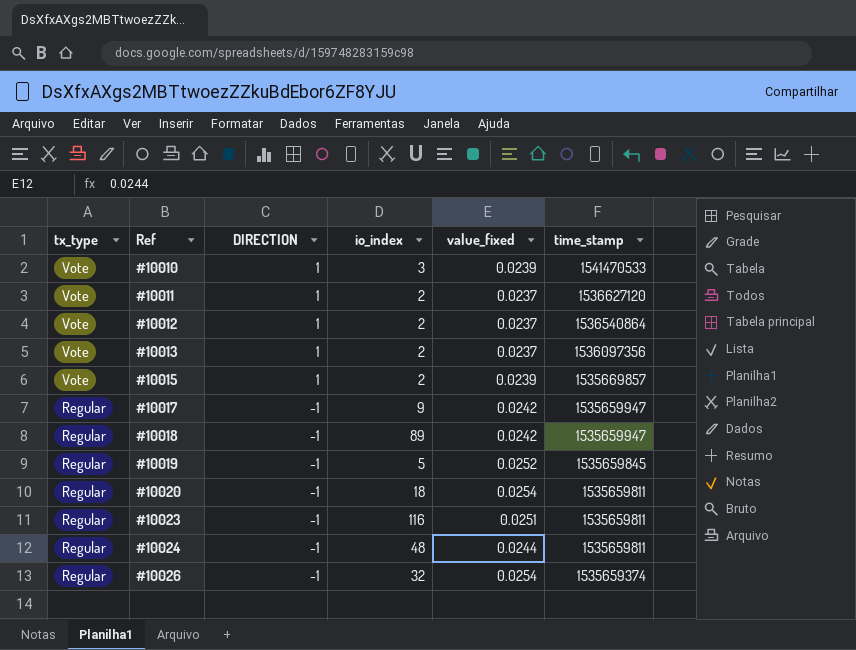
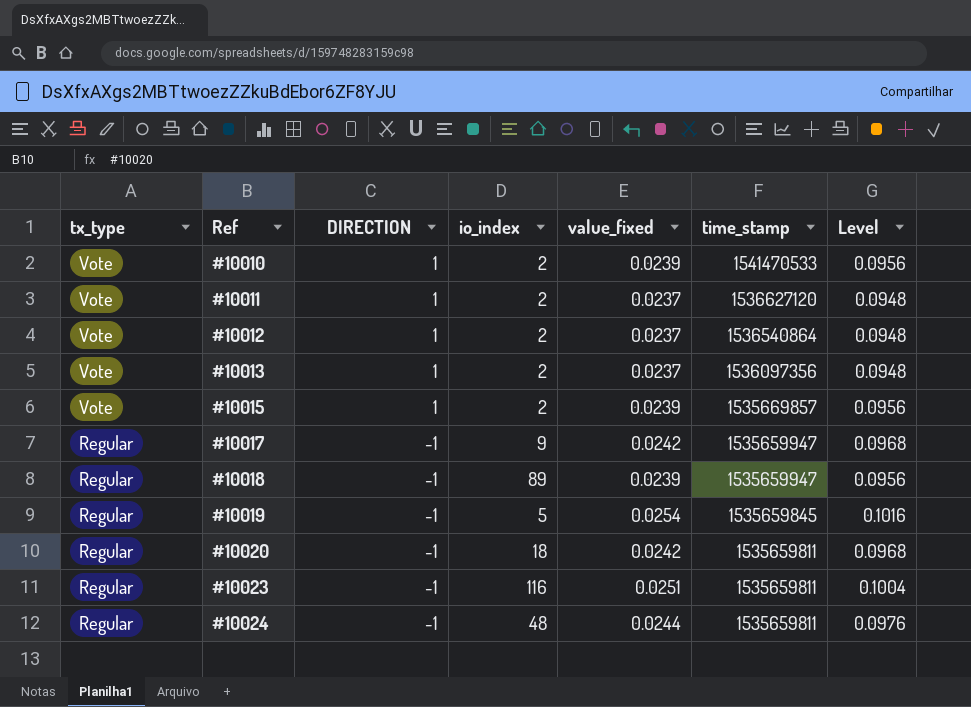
column Level | formula: none -> [value_fixed] * 4
row #10026: Regular | -1 | 32 | 0.0254 | 1535659374 -> none
#10010 | io_index: 3 -> 2
#10018 | value_fixed: 0.0242 -> 0.0239
#10019 | value_fixed: 0.0252 -> 0.0254
#10020 | value_fixed: 0.0254 -> 0.0242

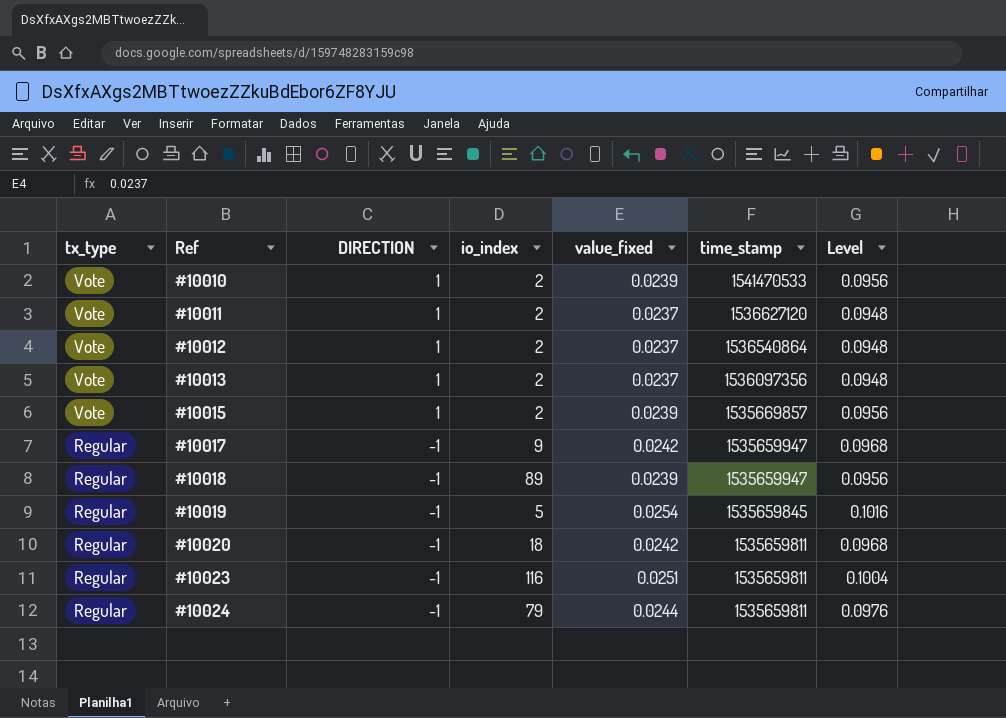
#10024 | io_index: 48 -> 79

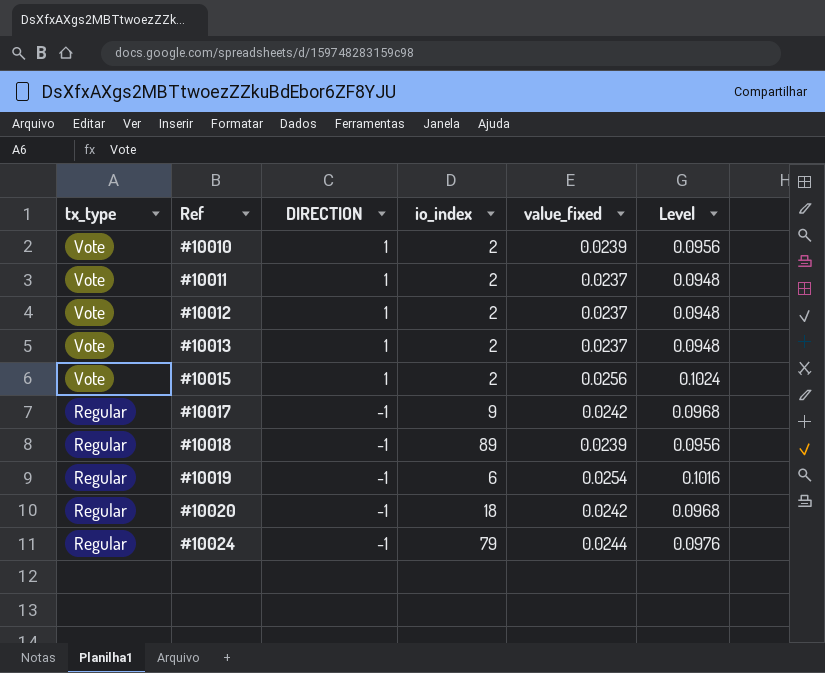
column time_stamp | position: 6 -> none
row #10023: Regular | -1 | 116 | 0.0251 | 1535659811 | 0.1004 -> none
#10015 | value_fixed: 0.0239 -> 0.0256
#10015 | Level: 0.0956 -> 0.1024
#10019 | io_index: 5 -> 6

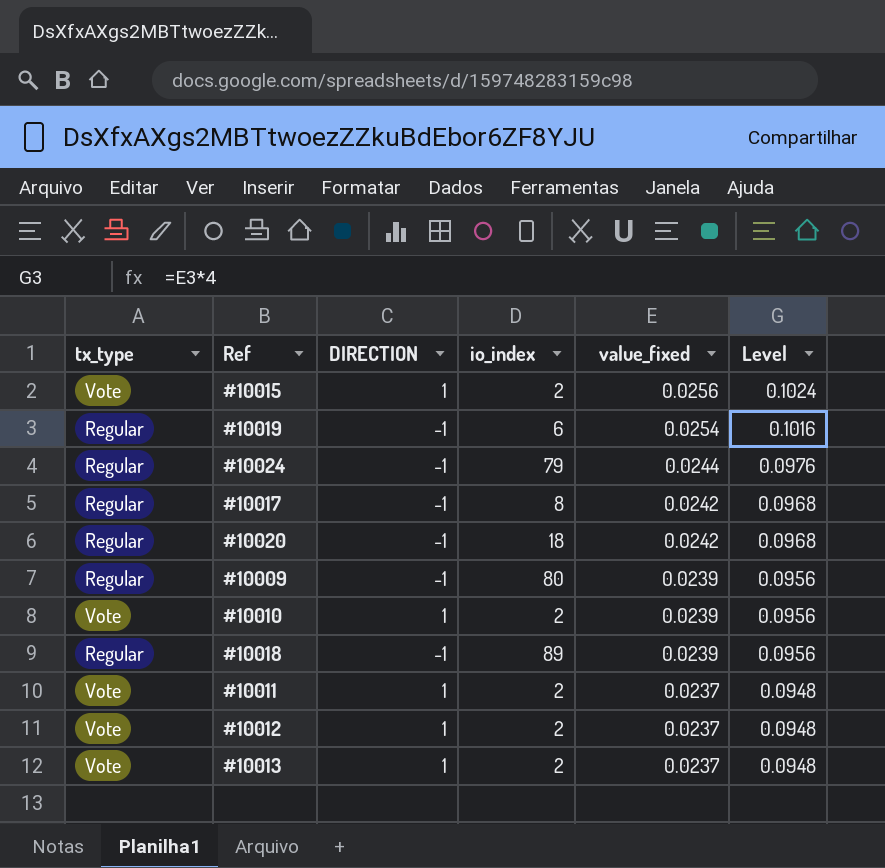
row order: tx_type descending -> value_fixed descending
#10017 | io_index: 9 -> 8
row #10009: none -> Regular | -1 | 80 | 0.0239 | 0.0956

